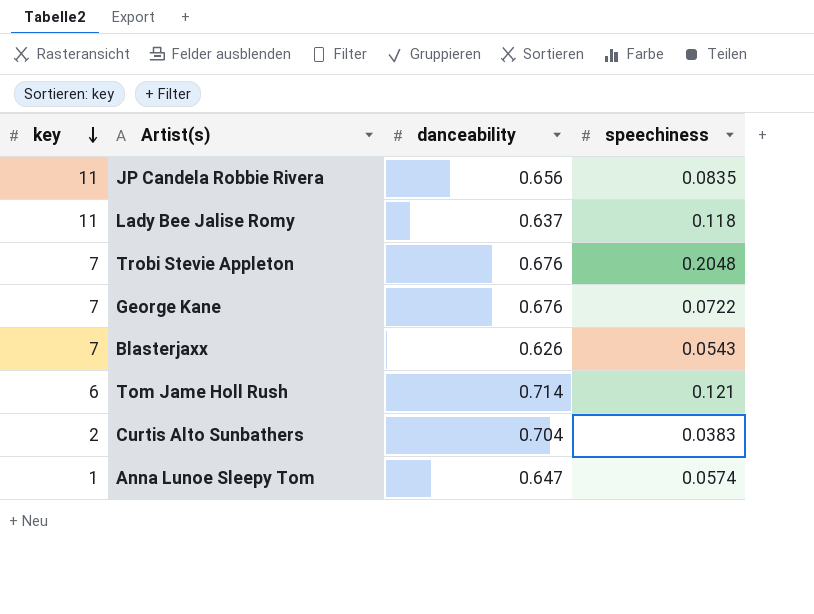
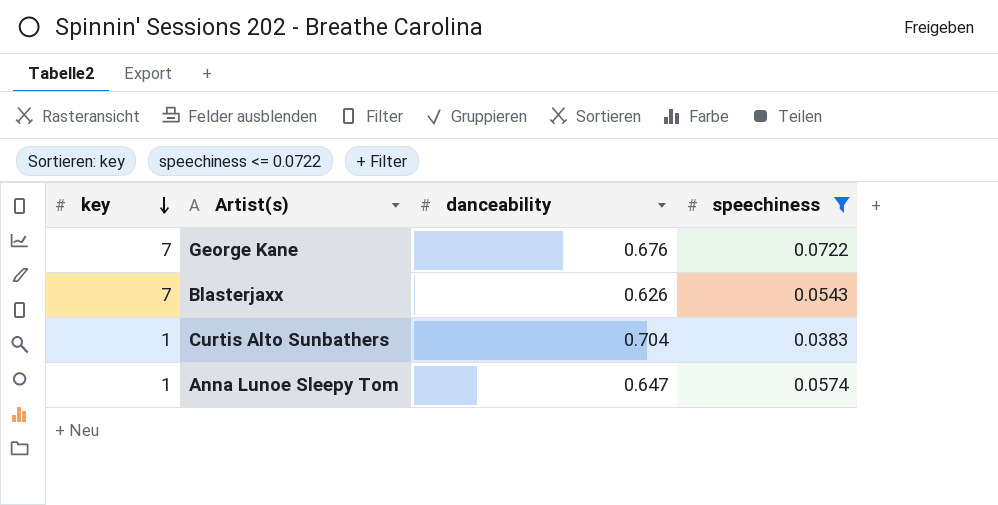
filter: none -> speechiness <= 0.0722
Curtis Alto Sunbathers | key: 2 -> 1

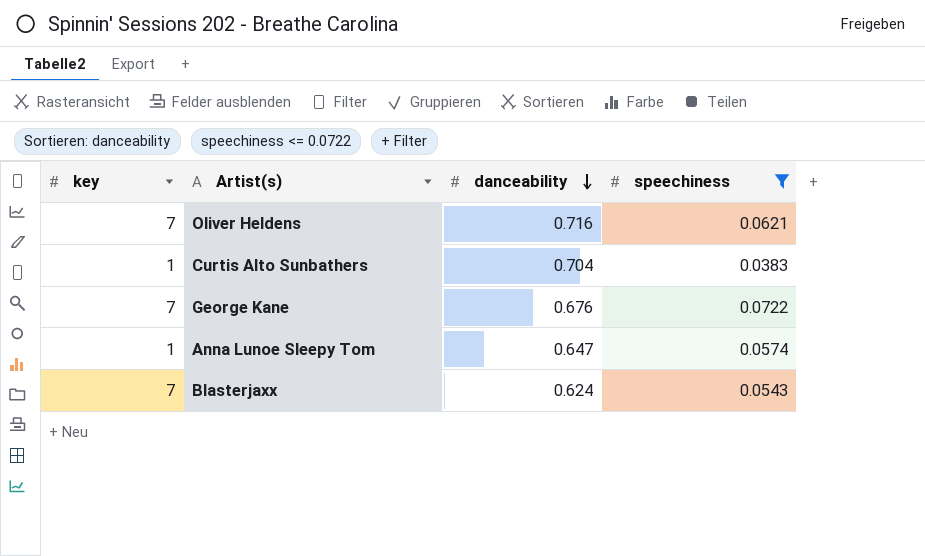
row order: key descending -> danceability descending
row Oliver Heldens: none -> 7 | 0.716 | 0.0621
Blasterjaxx | danceability: 0.626 -> 0.624

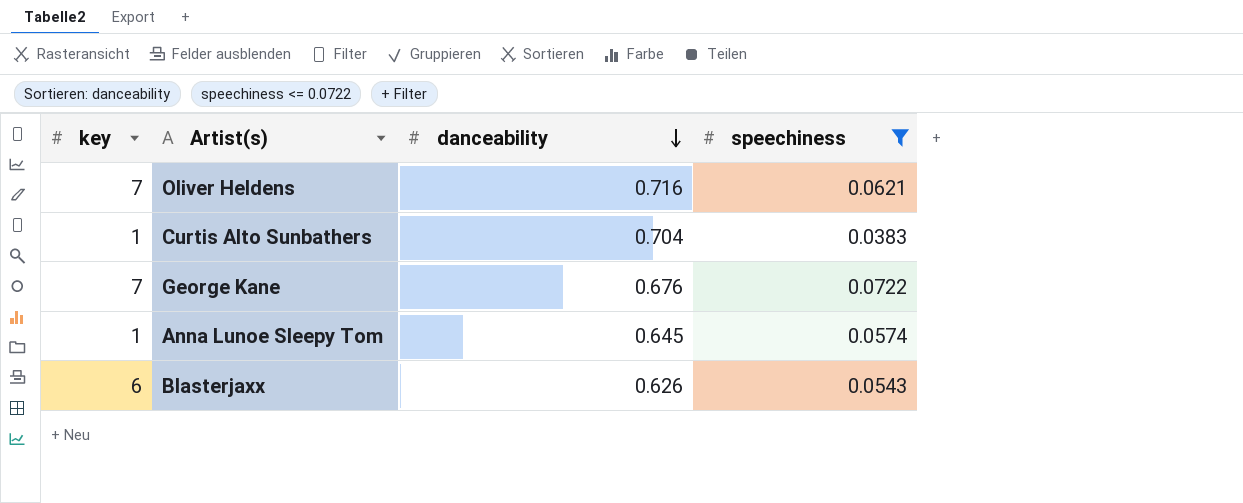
Anna Lunoe Sleepy Tom | danceability: 0.647 -> 0.645
Blasterjaxx | key: 7 -> 6
Blasterjaxx | danceability: 0.624 -> 0.626

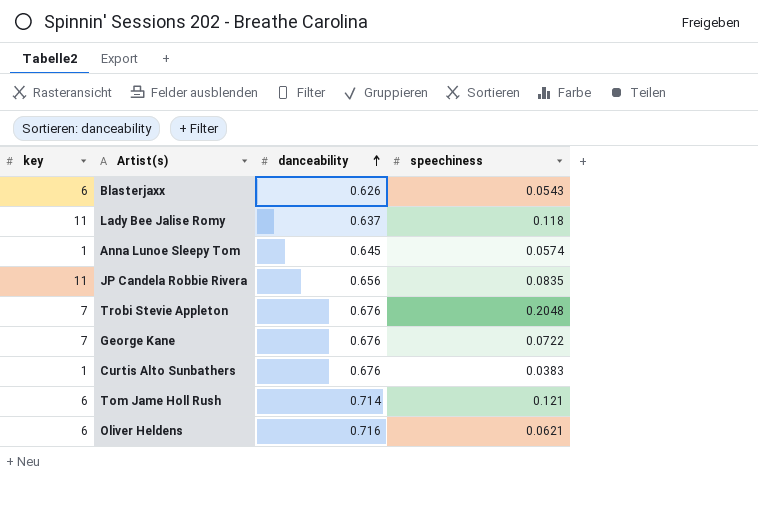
filter: speechiness <= 0.0722 -> none
row order: danceability descending -> danceability ascending
Curtis Alto Sunbathers | danceability: 0.704 -> 0.676
Oliver Heldens | key: 7 -> 6

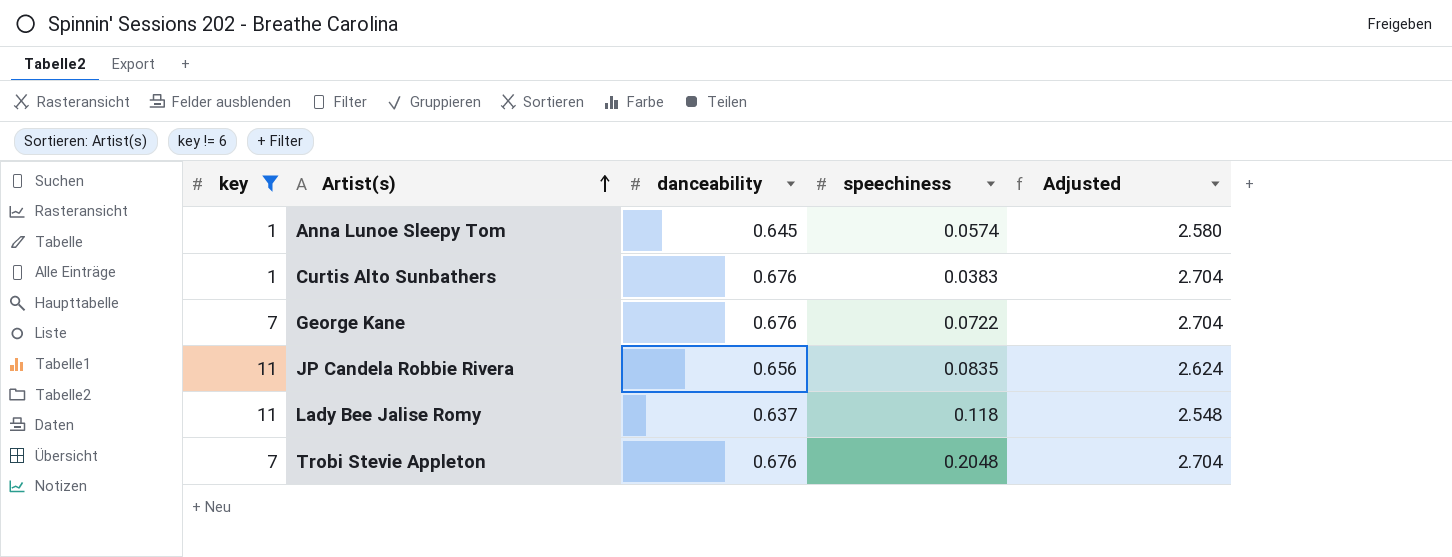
filter: none -> key != 6
row order: danceability ascending -> Artist(s) ascending
column Adjusted | formula: none -> [danceability] * 4

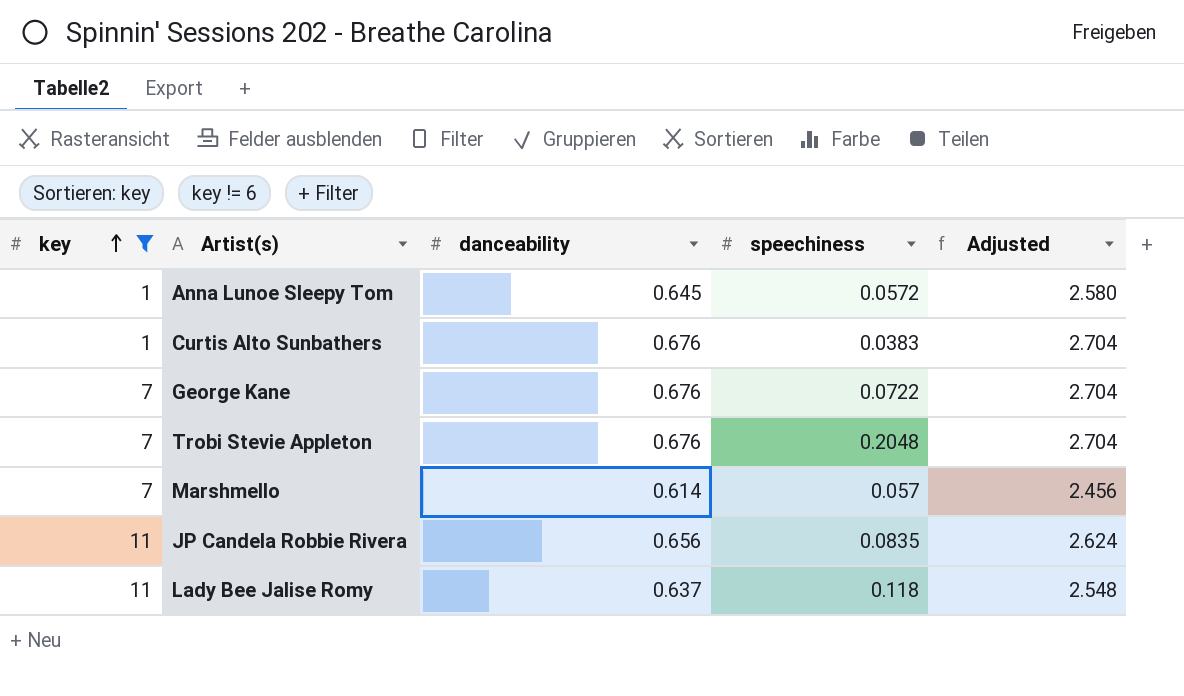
row order: Artist(s) ascending -> key ascending
Anna Lunoe Sleepy Tom | speechiness: 0.0574 -> 0.0572
row Marshmello: none -> 7 | 0.614 | 0.057 | 2.456

